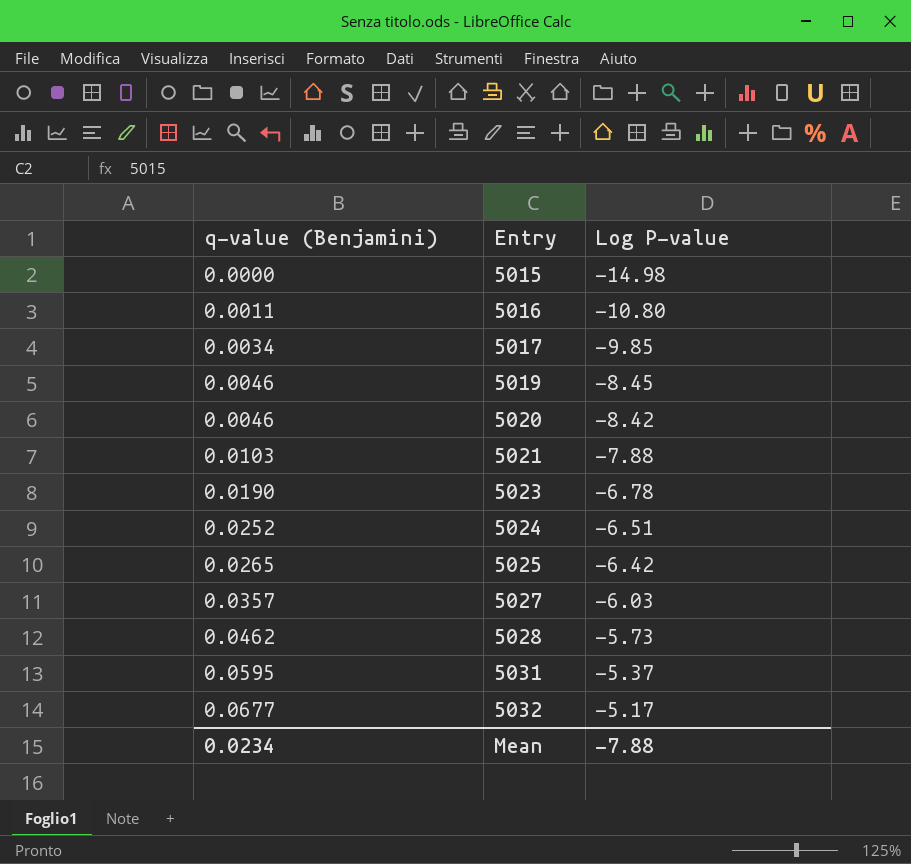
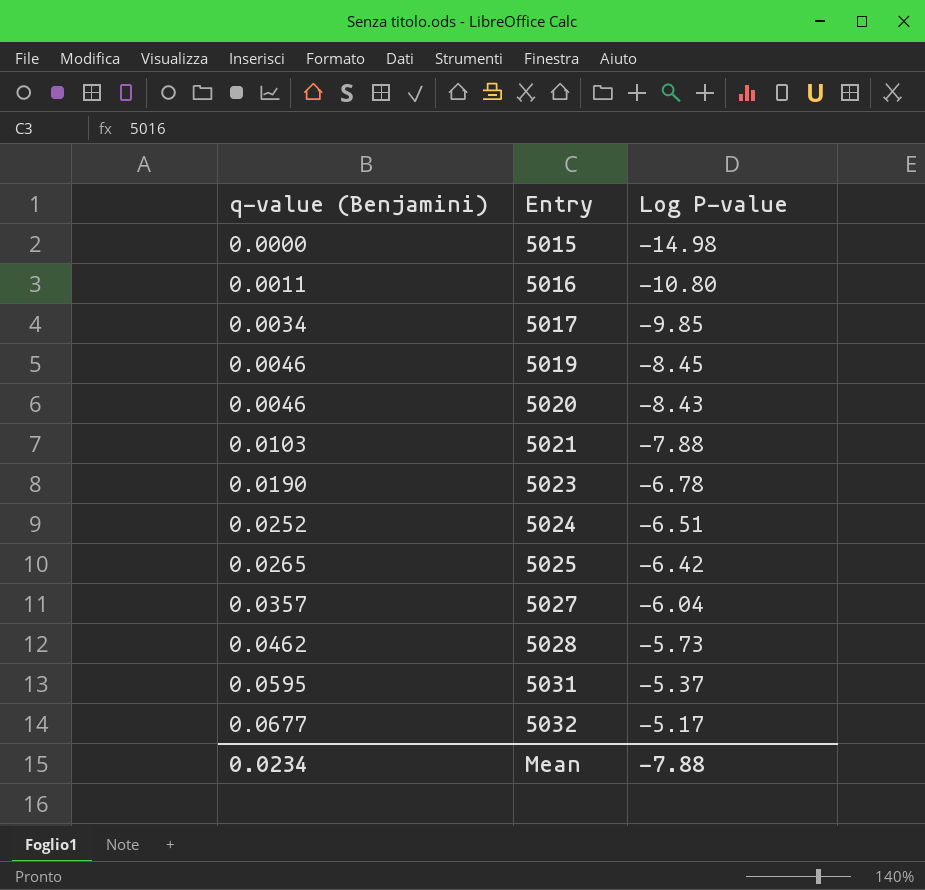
5020 | Log P-value: -8.42 -> -8.43
5027 | Log P-value: -6.03 -> -6.04

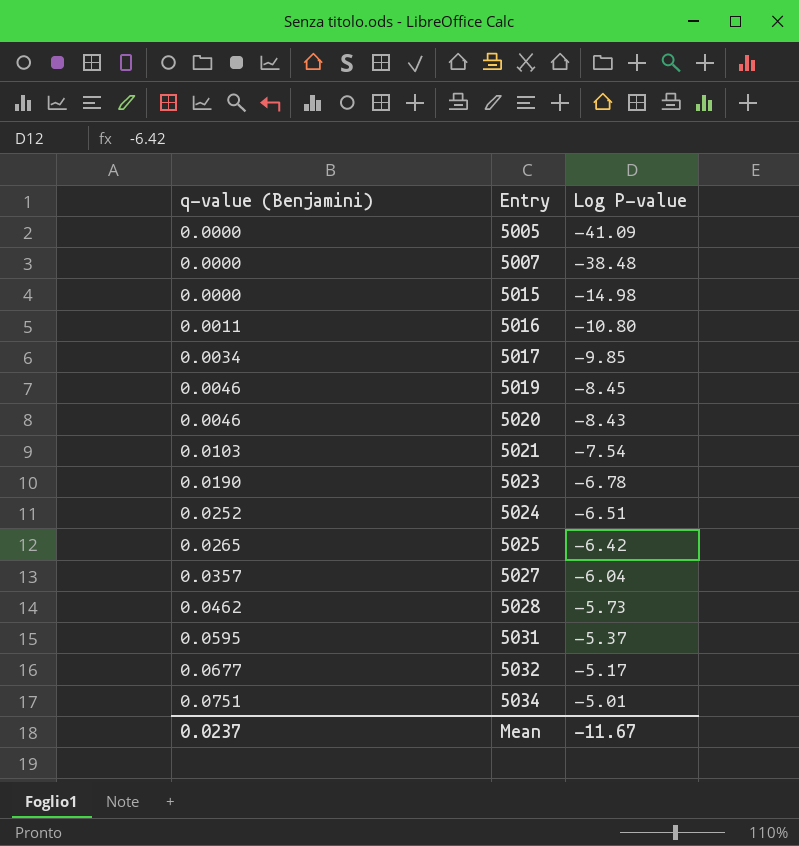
row 5005: none -> 0.0000 | -41.09
row 5007: none -> 0.0000 | -38.48
5021 | Log P-value: -7.88 -> -7.54
row 5034: none -> 0.0751 | -5.01
Mean | q-value (Benjamini): 0.0234 -> 0.0237
Mean | Log P-value: -7.88 -> -11.67

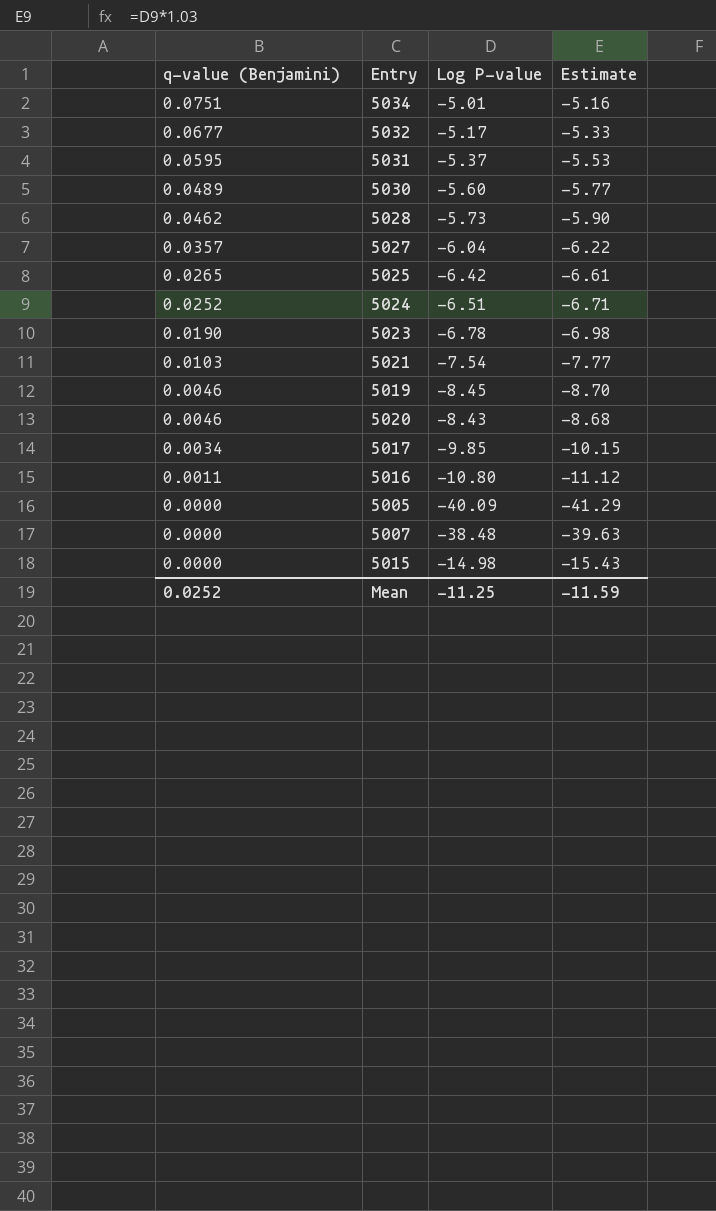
row order: q-value (Benjamini) ascending -> q-value (Benjamini) descending
column Estimate | formula: none -> [Log P-value] * 1.03
row 5030: none -> 0.0489 | -5.60 | -5.77
5005 | Log P-value: -41.09 -> -40.09
Mean | q-value (Benjamini): 0.0237 -> 0.0252
Mean | Log P-value: -11.67 -> -11.25

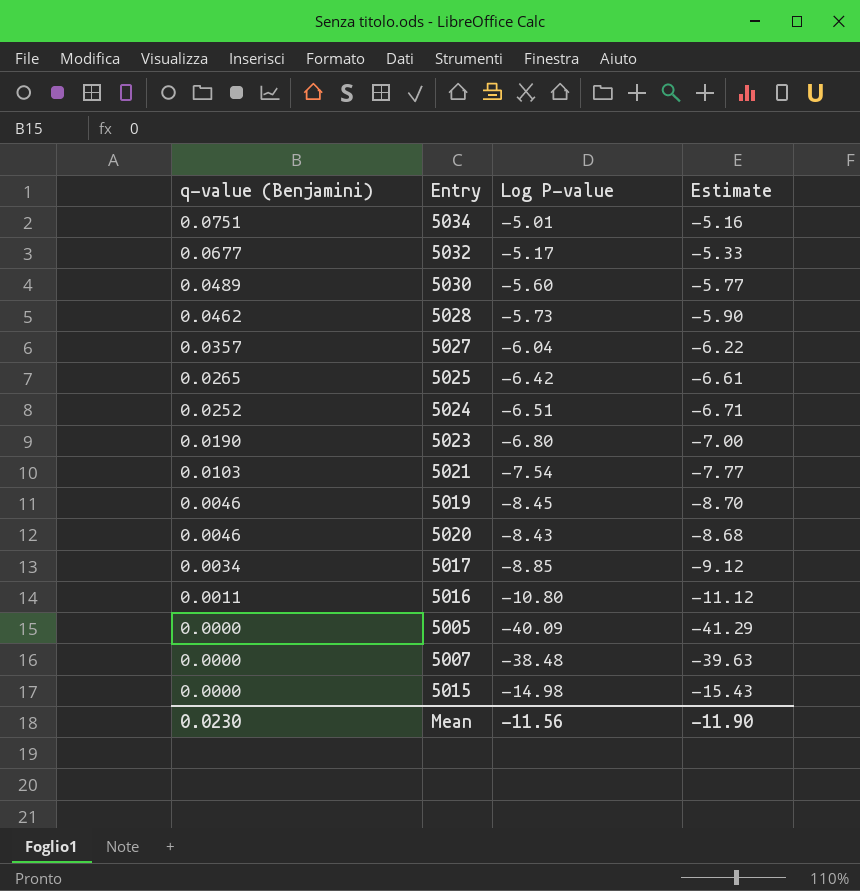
row 5031: 0.0595 | -5.37 | -5.53 -> none
5023 | Log P-value: -6.78 -> -6.80
5023 | Estimate: -6.98 -> -7.00
5017 | Log P-value: -9.85 -> -8.85
5017 | Estimate: -10.15 -> -9.12
Mean | q-value (Benjamini): 0.0252 -> 0.0230
Mean | Log P-value: -11.25 -> -11.56
Mean | Estimate: -11.59 -> -11.90

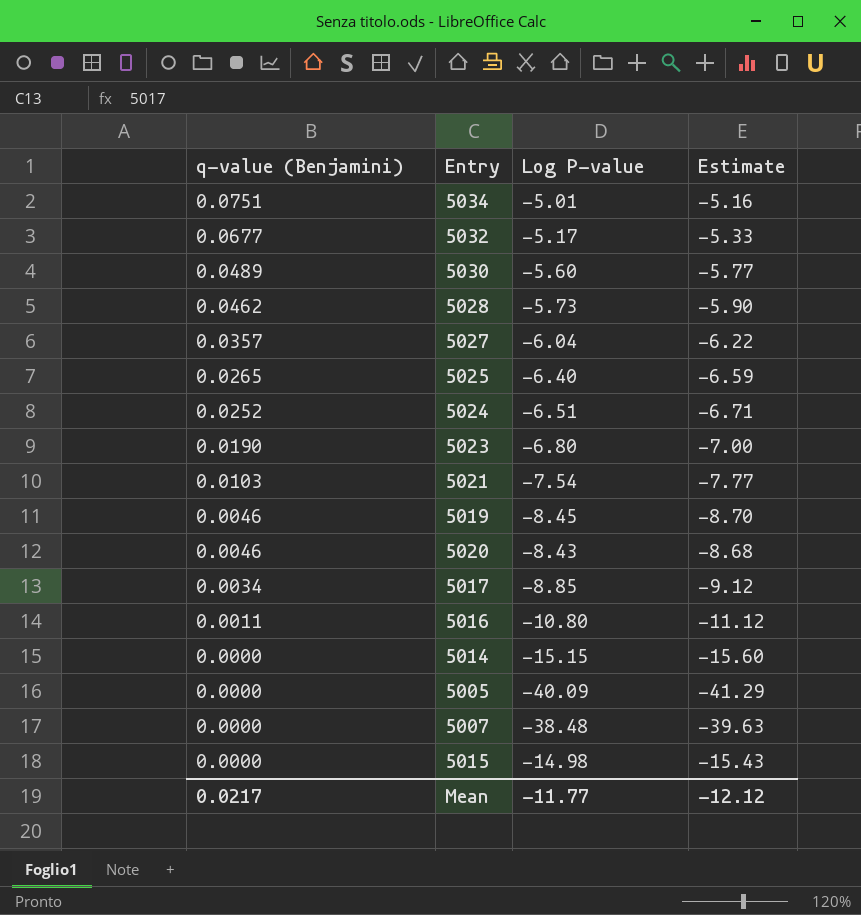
5025 | Log P-value: -6.42 -> -6.40
5025 | Estimate: -6.61 -> -6.59
row 5014: none -> 0.0000 | -15.15 | -15.60
Mean | q-value (Benjamini): 0.0230 -> 0.0217
Mean | Log P-value: -11.56 -> -11.77
Mean | Estimate: -11.90 -> -12.12

